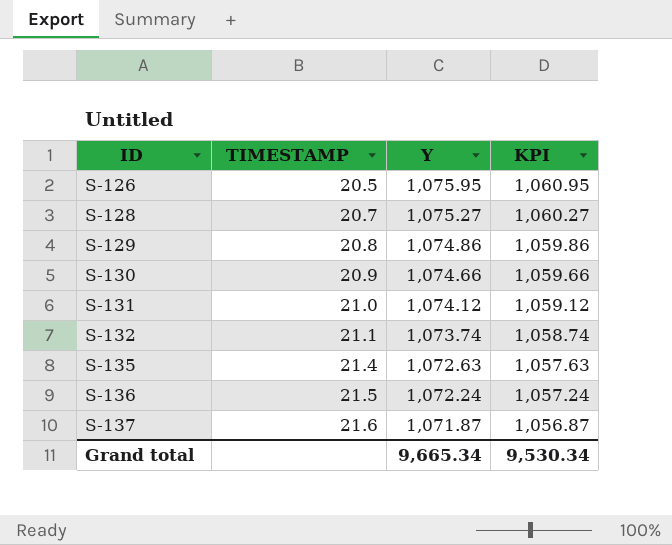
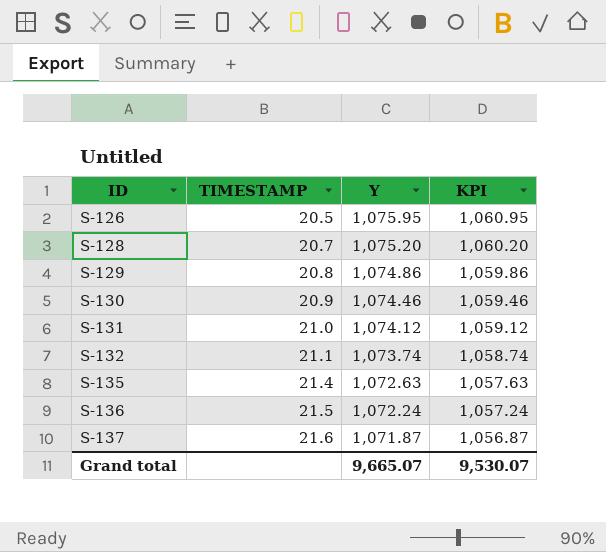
S-128 | Y: 1,075.27 -> 1,075.20
S-128 | KPI: 1,060.27 -> 1,060.20
S-130 | Y: 1,074.66 -> 1,074.46
S-130 | KPI: 1,059.66 -> 1,059.46
Grand total | Y: 9,665.34 -> 9,665.07
Grand total | KPI: 9,530.34 -> 9,530.07

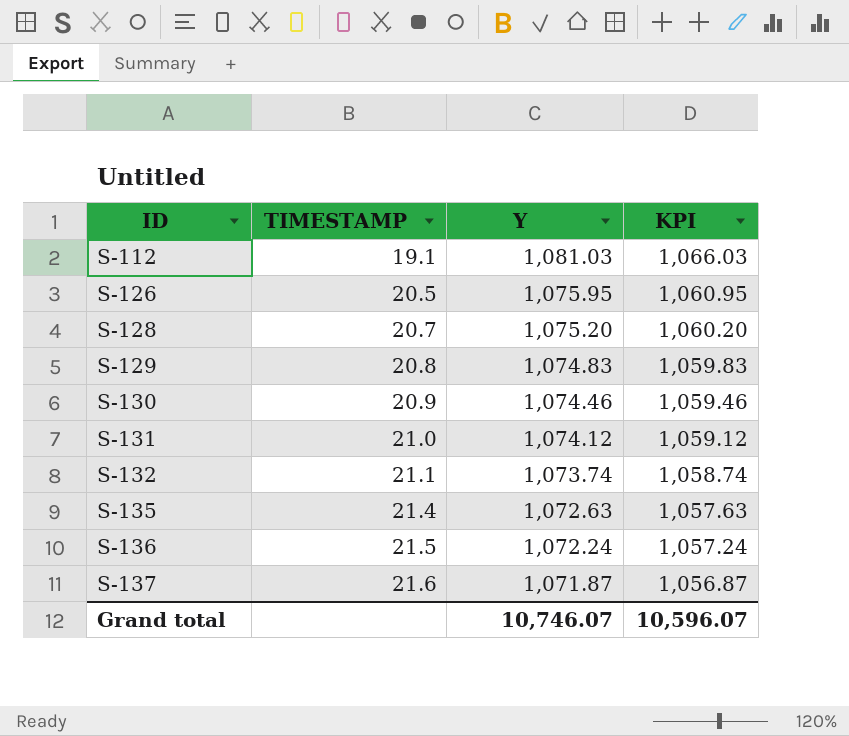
row S-112: none -> 19.1 | 1,081.03 | 1,066.03
S-129 | Y: 1,074.86 -> 1,074.83
S-129 | KPI: 1,059.86 -> 1,059.83
Grand total | Y: 9,665.07 -> 10,746.07
Grand total | KPI: 9,530.07 -> 10,596.07

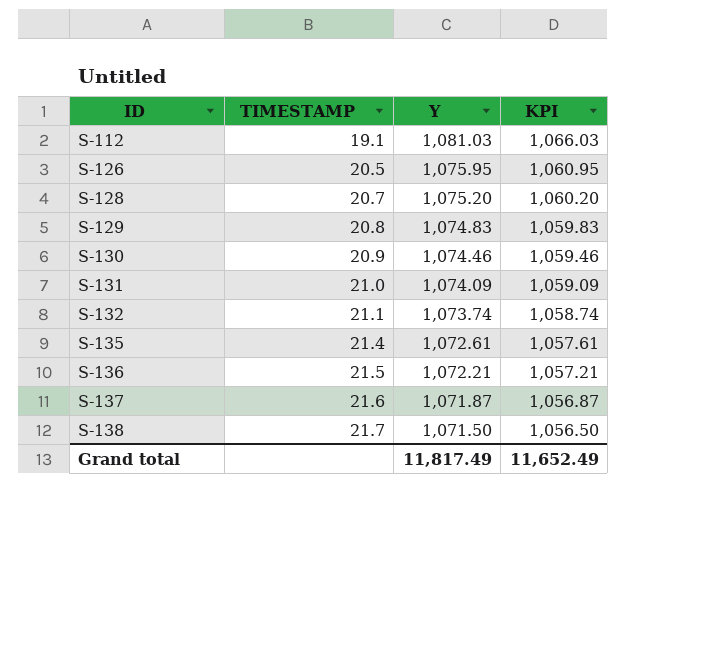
S-131 | Y: 1,074.12 -> 1,074.09
S-131 | KPI: 1,059.12 -> 1,059.09
S-135 | Y: 1,072.63 -> 1,072.61
S-135 | KPI: 1,057.63 -> 1,057.61
S-136 | Y: 1,072.24 -> 1,072.21
S-136 | KPI: 1,057.24 -> 1,057.21
row S-138: none -> 21.7 | 1,071.50 | 1,056.50
Grand total | Y: 10,746.07 -> 11,817.49
Grand total | KPI: 10,596.07 -> 11,652.49

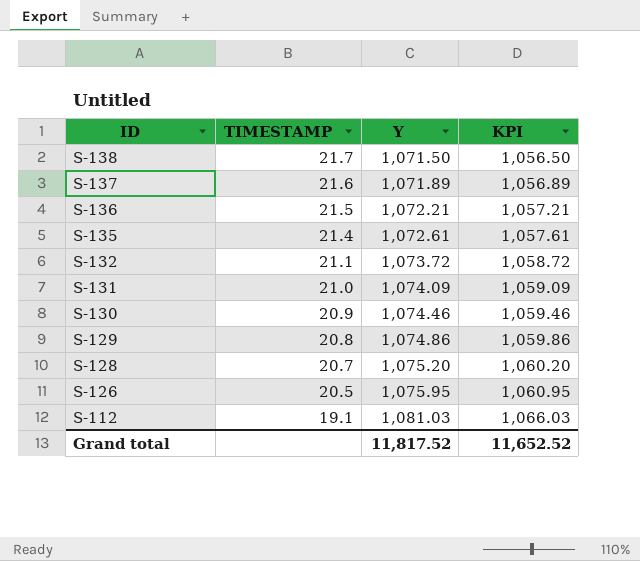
row order: ID ascending -> ID descending
S-137 | Y: 1,071.87 -> 1,071.89
S-137 | KPI: 1,056.87 -> 1,056.89
S-132 | Y: 1,073.74 -> 1,073.72
S-132 | KPI: 1,058.74 -> 1,058.72
S-129 | Y: 1,074.83 -> 1,074.86
S-129 | KPI: 1,059.83 -> 1,059.86
Grand total | Y: 11,817.49 -> 11,817.52
Grand total | KPI: 11,652.49 -> 11,652.52

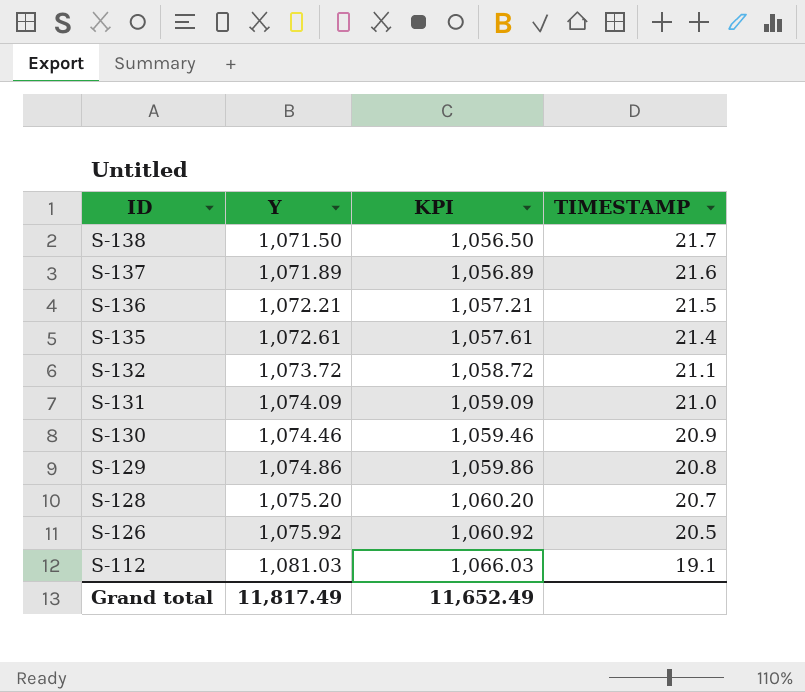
column TIMESTAMP | position: 2 -> 4
S-126 | Y: 1,075.95 -> 1,075.92
S-126 | KPI: 1,060.95 -> 1,060.92
Grand total | Y: 11,817.52 -> 11,817.49
Grand total | KPI: 11,652.52 -> 11,652.49

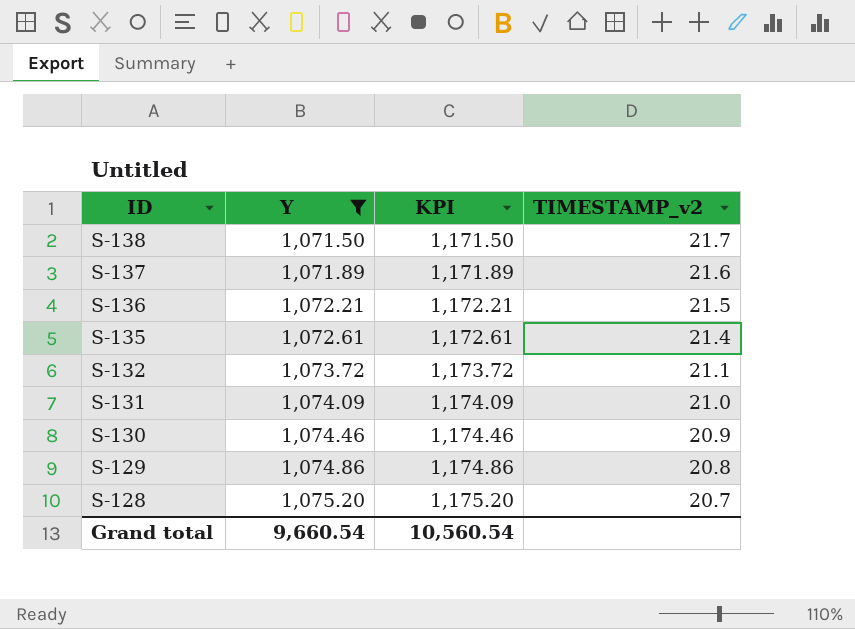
filter: none -> Y <= 1,075.20
column KPI | formula: [Y] - 15 -> [Y] + 100
column name: TIMESTAMP -> TIMESTAMP_v2
Grand total | Y: 11,817.49 -> 9,660.54
Grand total | KPI: 11,652.49 -> 10,560.54

